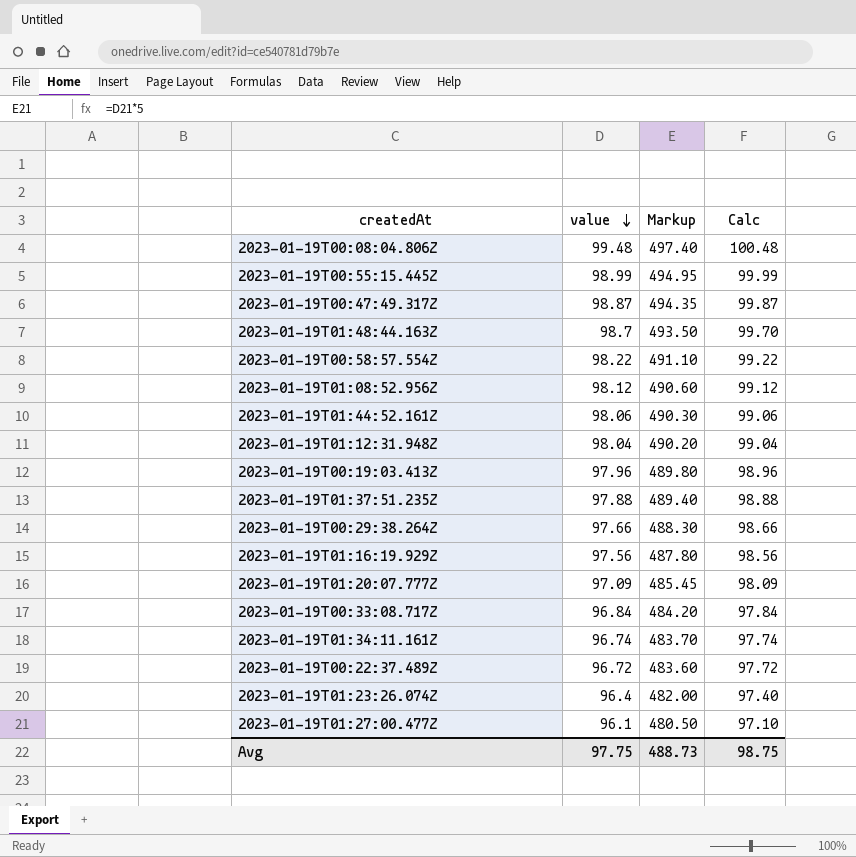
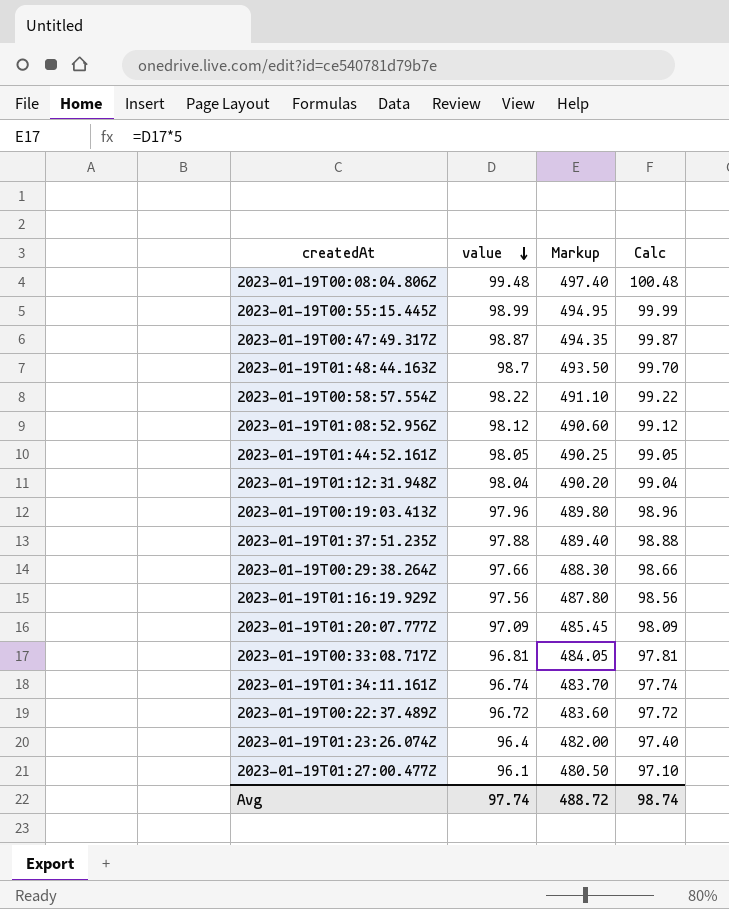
2023-01-19T01:44:52.161Z | value: 98.06 -> 98.05
2023-01-19T01:44:52.161Z | Markup: 490.30 -> 490.25
2023-01-19T01:44:52.161Z | Calc: 99.06 -> 99.05
2023-01-19T00:33:08.717Z | value: 96.84 -> 96.81
2023-01-19T00:33:08.717Z | Markup: 484.20 -> 484.05
2023-01-19T00:33:08.717Z | Calc: 97.84 -> 97.81
Avg | value: 97.75 -> 97.74
Avg | Markup: 488.73 -> 488.72
Avg | Calc: 98.75 -> 98.74

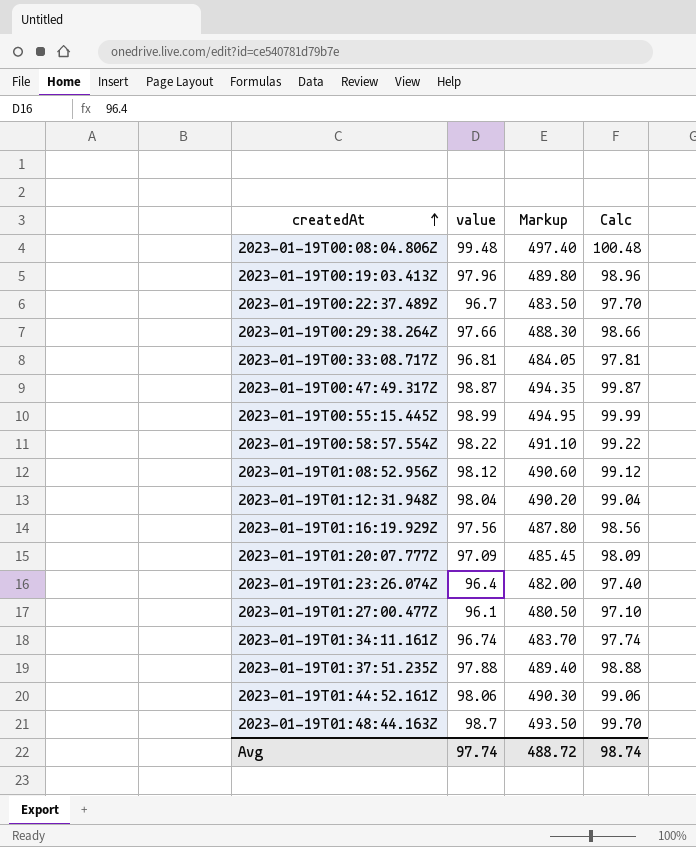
row order: value descending -> createdAt ascending
2023-01-19T00:22:37.489Z | value: 96.72 -> 96.7
2023-01-19T00:22:37.489Z | Markup: 483.60 -> 483.50
2023-01-19T00:22:37.489Z | Calc: 97.72 -> 97.70
2023-01-19T01:44:52.161Z | value: 98.05 -> 98.06
2023-01-19T01:44:52.161Z | Markup: 490.25 -> 490.30
2023-01-19T01:44:52.161Z | Calc: 99.05 -> 99.06

